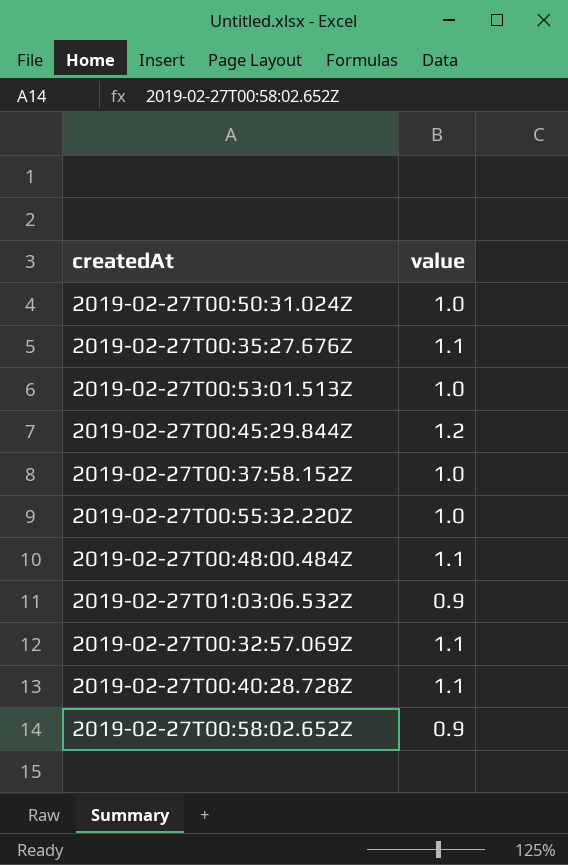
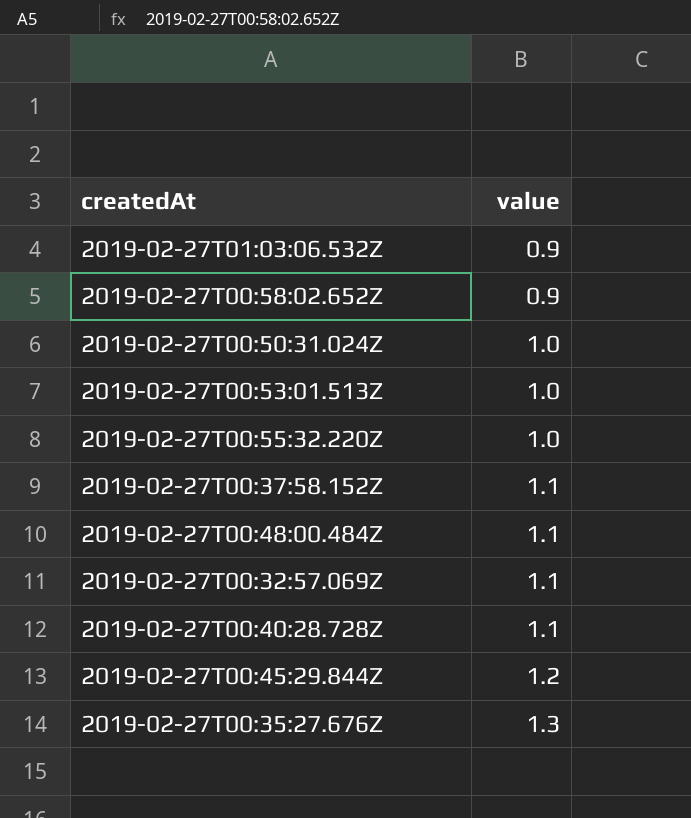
row order: none -> value ascending
2019-02-27T00:37:58.152Z | value: 1.0 -> 1.1
2019-02-27T00:35:27.676Z | value: 1.1 -> 1.3

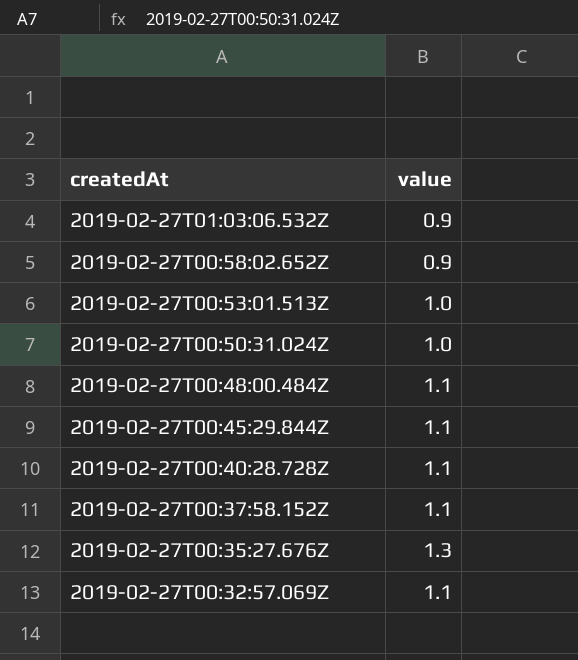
row order: value ascending -> createdAt descending
row 2019-02-27T00:55:32.220Z: 1.0 -> none
2019-02-27T00:45:29.844Z | value: 1.2 -> 1.1

